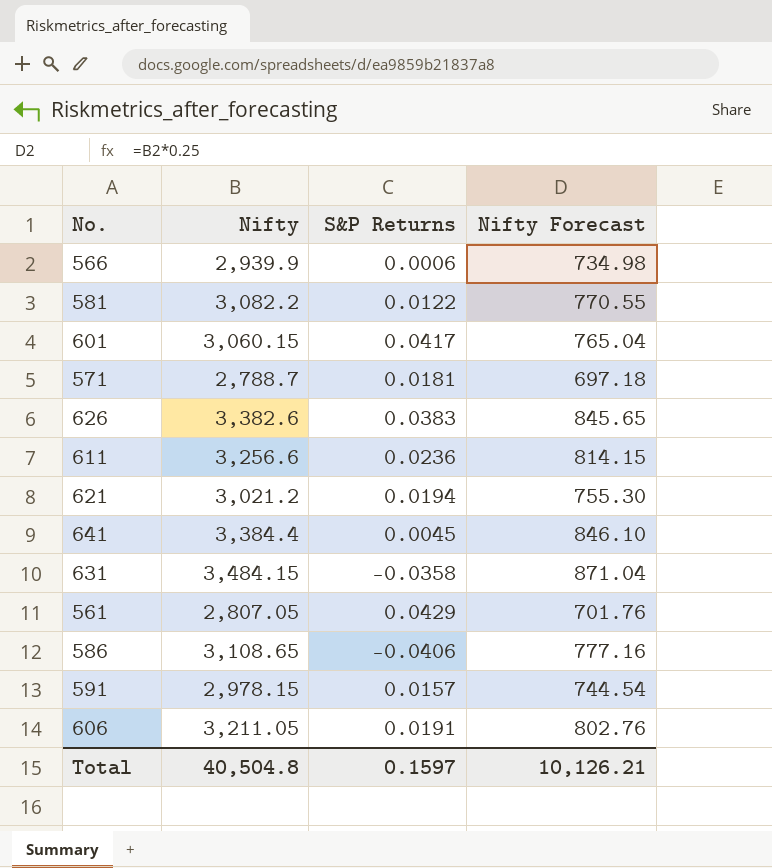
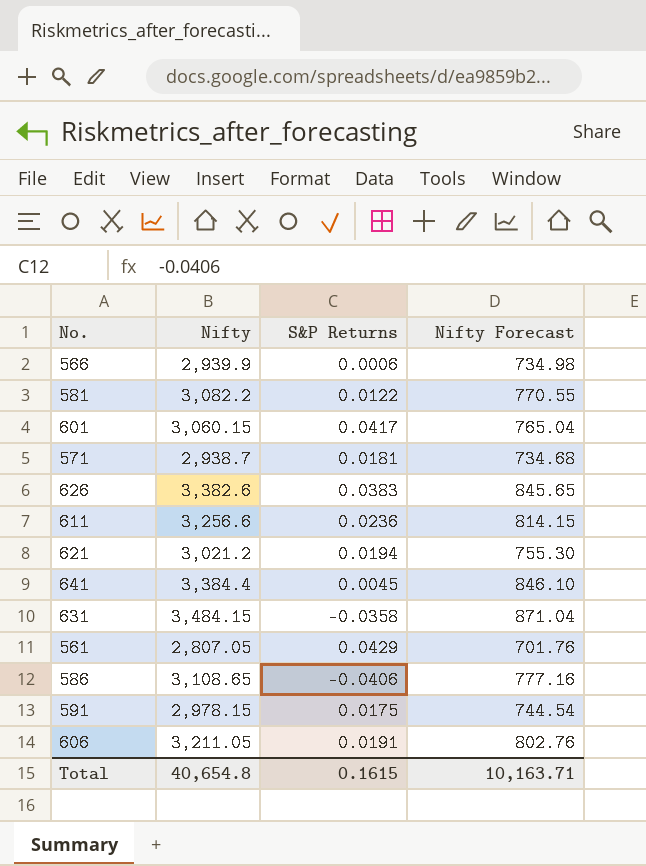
571 | Nifty: 2,788.7 -> 2,938.7
571 | Nifty Forecast: 697.18 -> 734.68
591 | S&P Returns: 0.0157 -> 0.0175
Total | Nifty: 40,504.8 -> 40,654.8
Total | S&P Returns: 0.1597 -> 0.1615
Total | Nifty Forecast: 10,126.21 -> 10,163.71

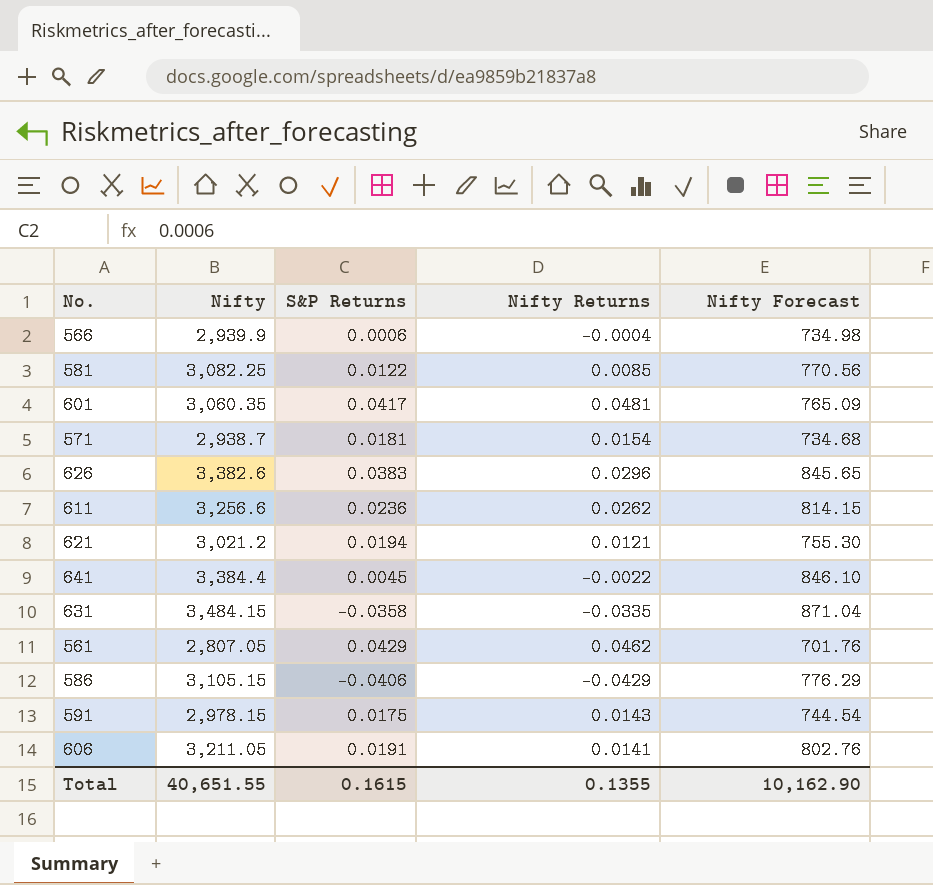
column Nifty Returns | position: none -> 4
581 | Nifty: 3,082.2 -> 3,082.25
581 | Nifty Forecast: 770.55 -> 770.56
601 | Nifty: 3,060.15 -> 3,060.35
601 | Nifty Forecast: 765.04 -> 765.09
586 | Nifty: 3,108.65 -> 3,105.15
586 | Nifty Forecast: 777.16 -> 776.29
Total | Nifty: 40,654.8 -> 40,651.55
Total | Nifty Forecast: 10,163.71 -> 10,162.90

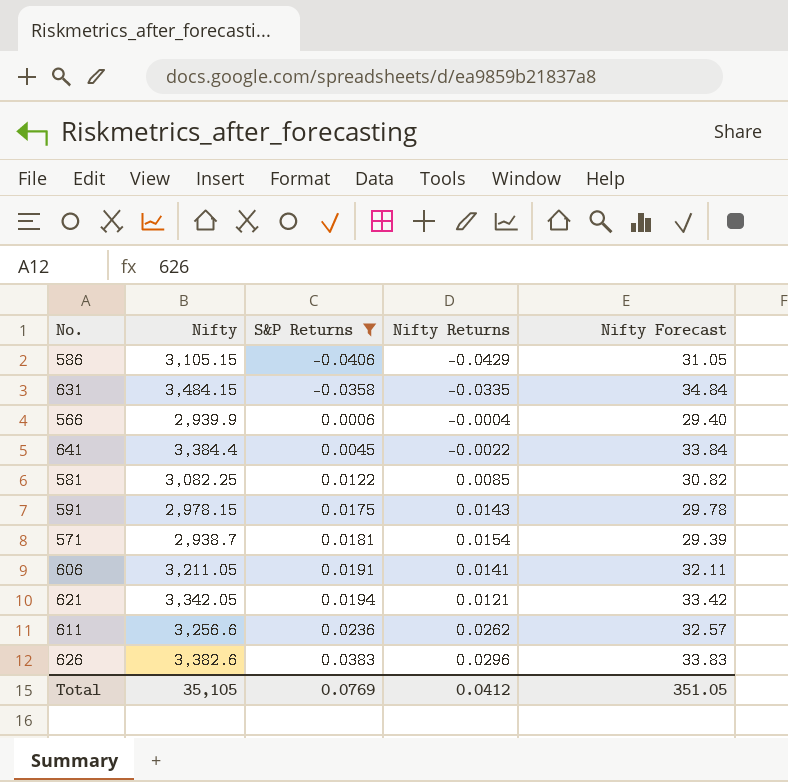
filter: none -> S&P Returns <= 0.0383
row order: none -> S&P Returns ascending
column Nifty Forecast | formula: [Nifty] * 0.25 -> [Nifty] * 0.01
621 | Nifty: 3,021.2 -> 3,342.05
Total | Nifty: 40,651.55 -> 35,105
Total | S&P Returns: 0.1615 -> 0.0769
Total | Nifty Returns: 0.1355 -> 0.0412
Total | Nifty Forecast: 10,162.90 -> 351.05

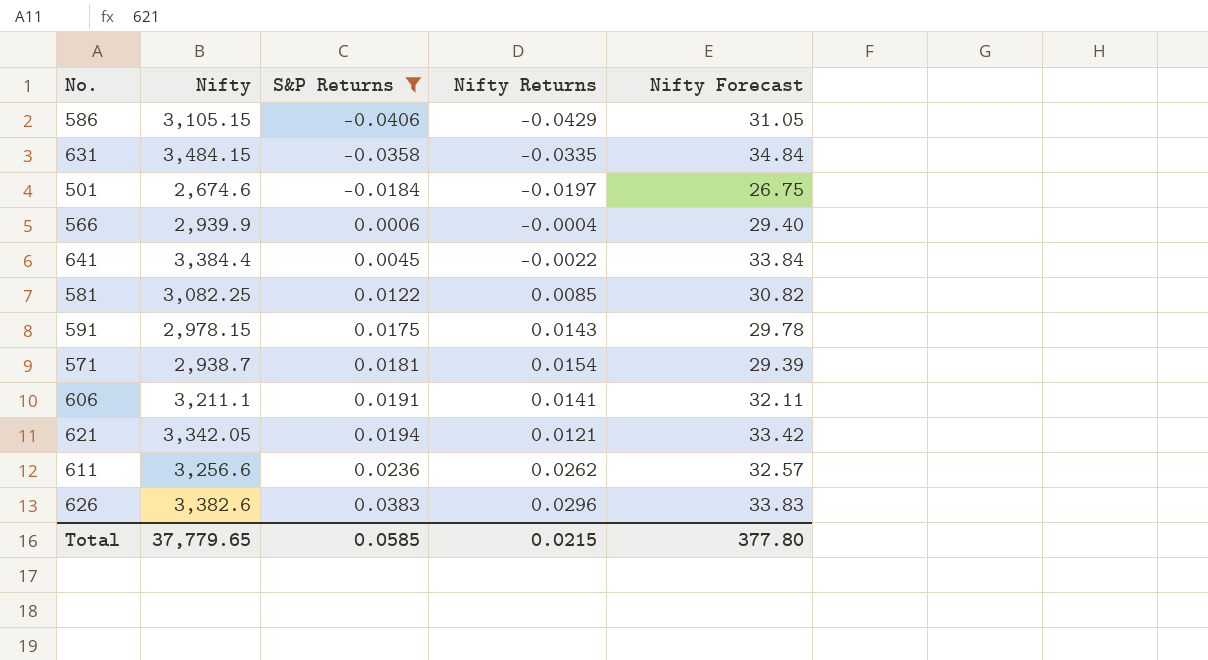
row 501: none -> 2,674.6 | -0.0184 | -0.0197 | 26.75
606 | Nifty: 3,211.05 -> 3,211.1
Total | Nifty: 35,105 -> 37,779.65
Total | S&P Returns: 0.0769 -> 0.0585
Total | Nifty Returns: 0.0412 -> 0.0215
Total | Nifty Forecast: 351.05 -> 377.80

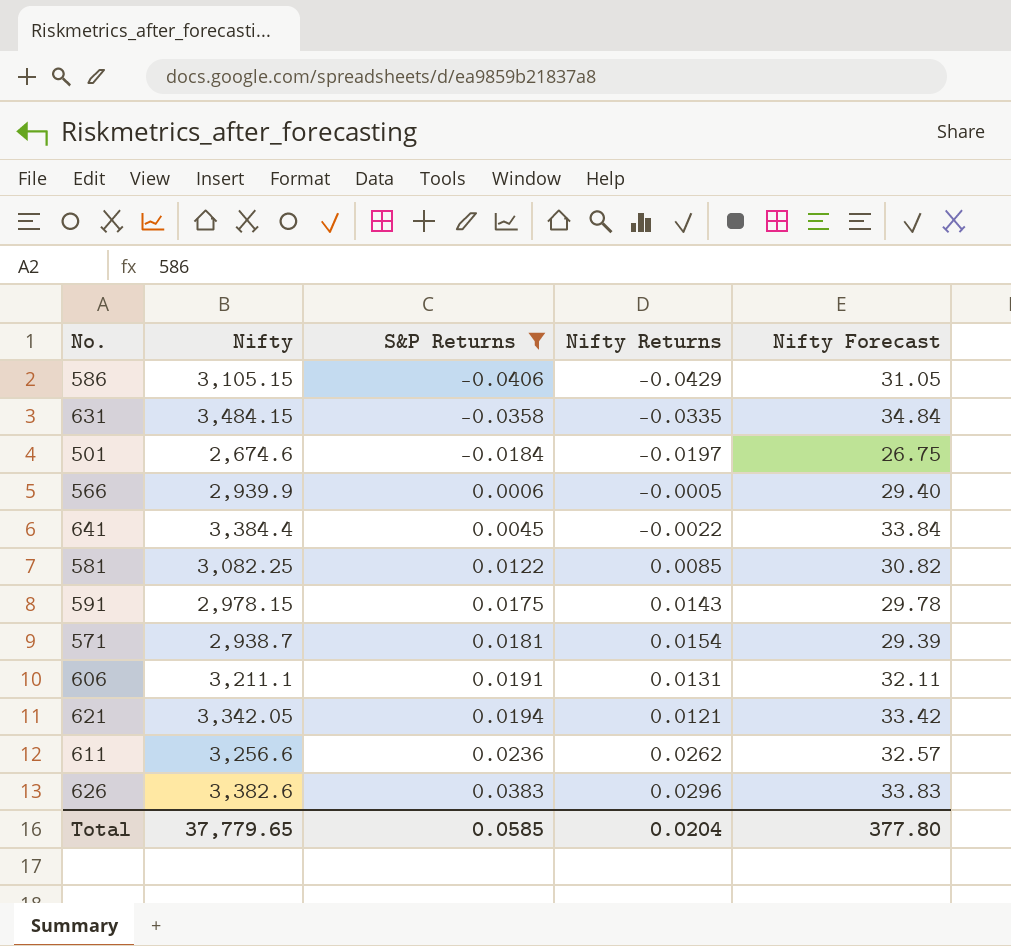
566 | Nifty Returns: -0.0004 -> -0.0005
606 | Nifty Returns: 0.0141 -> 0.0131
Total | Nifty Returns: 0.0215 -> 0.0204

